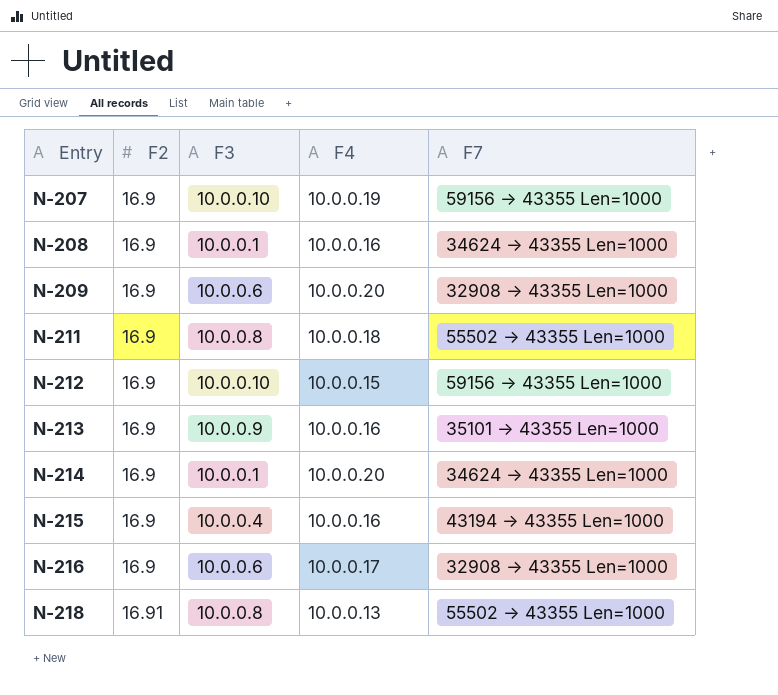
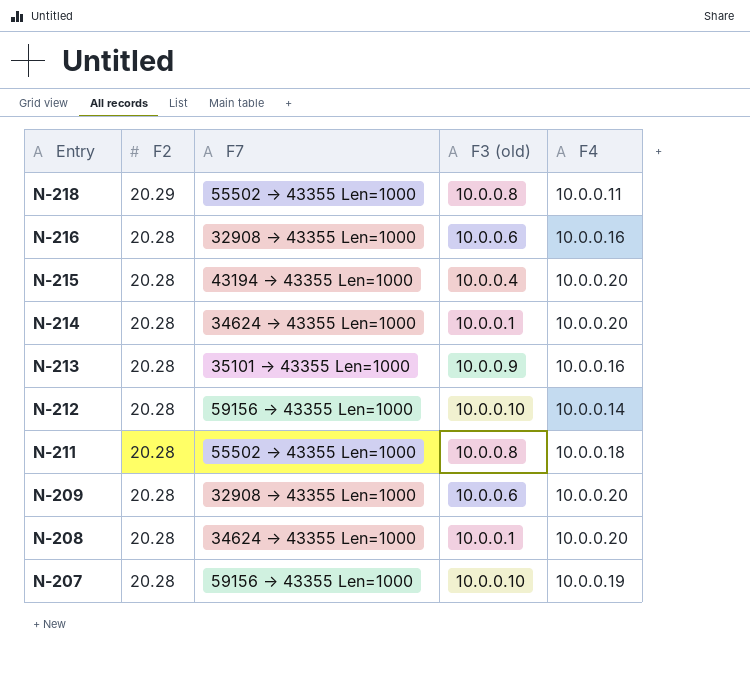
row order: Entry ascending -> Entry descending
column F7 | position: 5 -> 3
column name: F3 -> F3 (old)
N-218 | F2: 16.91 -> 20.29
N-218 | F4: 10.0.0.13 -> 10.0.0.11
N-216 | F2: 16.9 -> 20.28
N-216 | F4: 10.0.0.17 -> 10.0.0.16
N-215 | F2: 16.9 -> 20.28
N-215 | F4: 10.0.0.16 -> 10.0.0.20
N-214 | F2: 16.9 -> 20.28
N-213 | F2: 16.9 -> 20.28
N-212 | F2: 16.9 -> 20.28
N-212 | F4: 10.0.0.15 -> 10.0.0.14
N-211 | F2: 16.9 -> 20.28
N-209 | F2: 16.9 -> 20.28
N-208 | F2: 16.9 -> 20.28
N-208 | F4: 10.0.0.16 -> 10.0.0.20
N-207 | F2: 16.9 -> 20.28

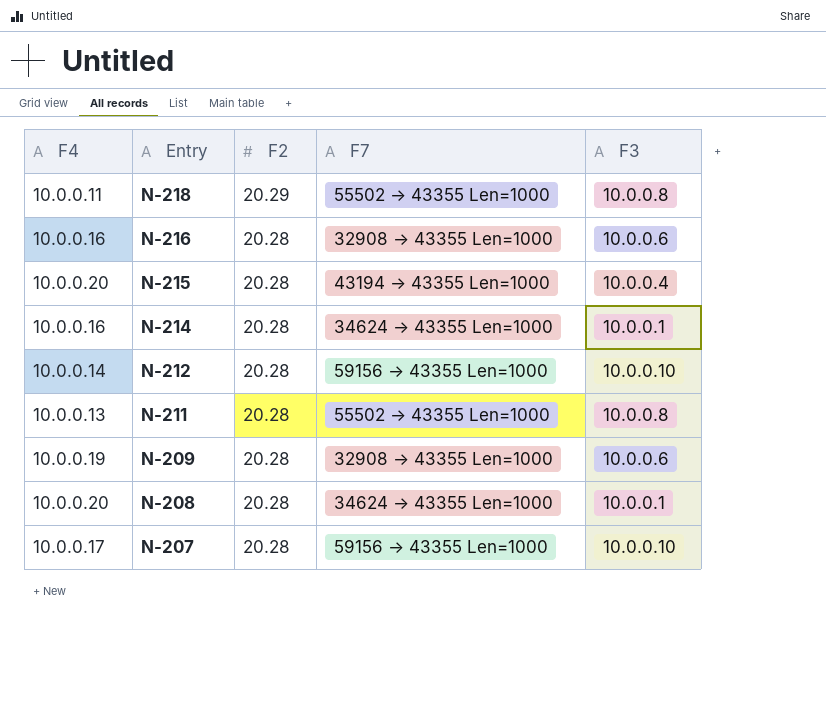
column F4 | position: 5 -> 1
column name: F3 (old) -> F3
row N-213: 20.28 | 35101 → 43355 Len=1000 | 10.0.0.9 | 10.0.0.16 -> none
N-214 | F4: 10.0.0.20 -> 10.0.0.16
N-211 | F4: 10.0.0.18 -> 10.0.0.13
N-209 | F4: 10.0.0.20 -> 10.0.0.19
N-207 | F4: 10.0.0.19 -> 10.0.0.17

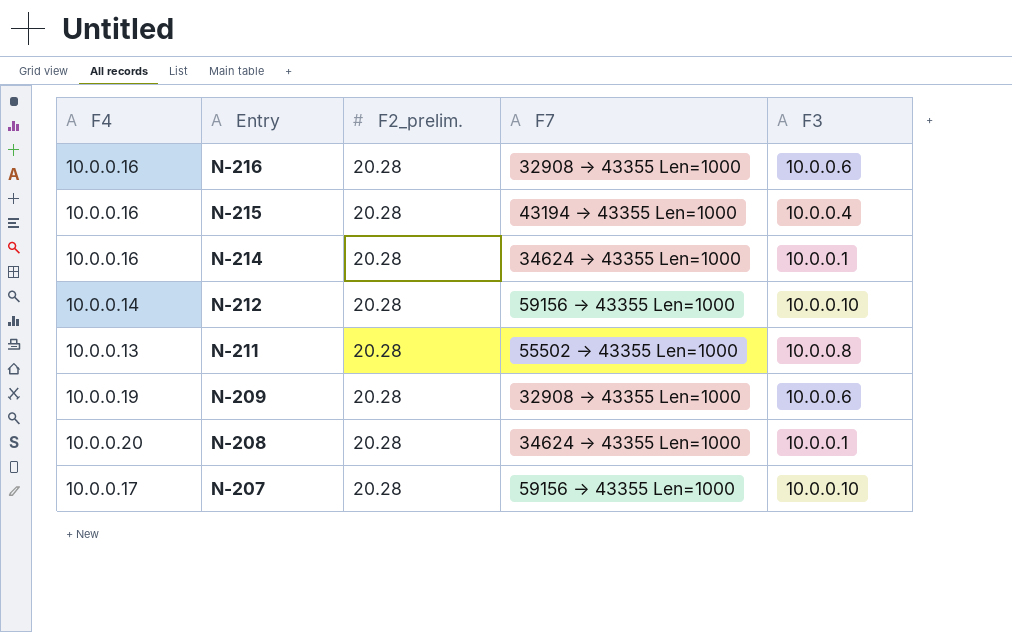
column name: F2 -> F2_prelim.
row N-218: 10.0.0.11 | 20.29 | 55502 → 43355 Len=1000 | 10.0.0.8 -> none
N-215 | F4: 10.0.0.20 -> 10.0.0.16

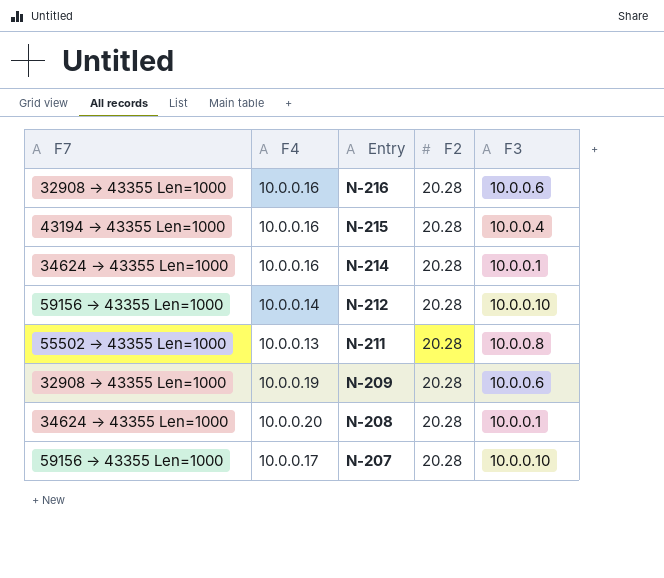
column F7 | position: 4 -> 1
column name: F2_prelim. -> F2

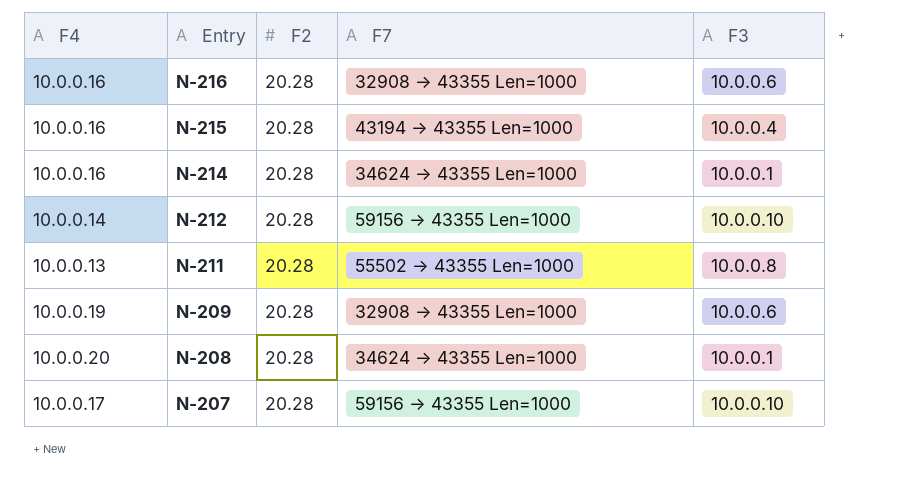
column F7 | position: 1 -> 4

